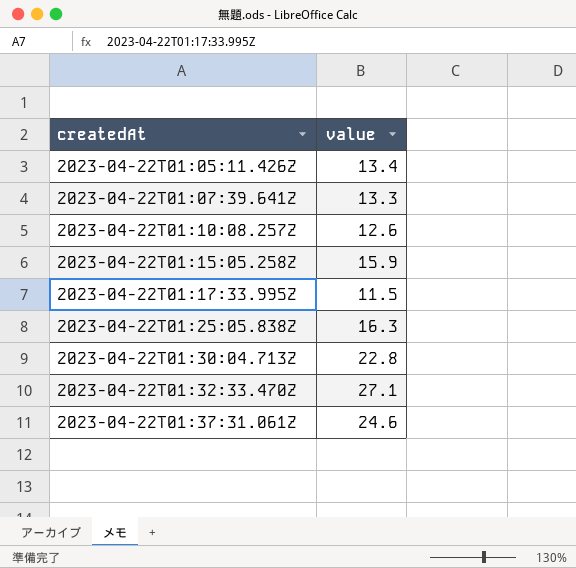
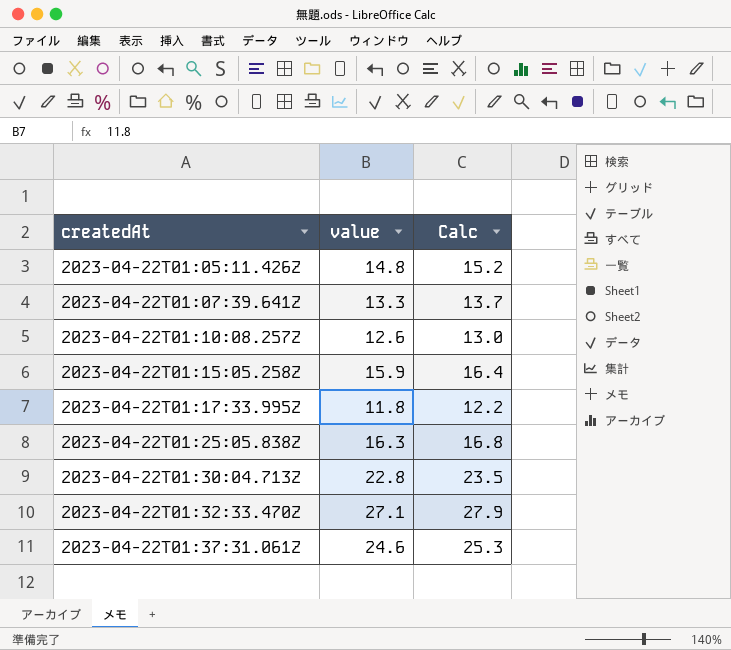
column Calc | formula: none -> [value] * 1.03
2023-04-22T01:05:11.426Z | value: 13.4 -> 14.8
2023-04-22T01:17:33.995Z | value: 11.5 -> 11.8

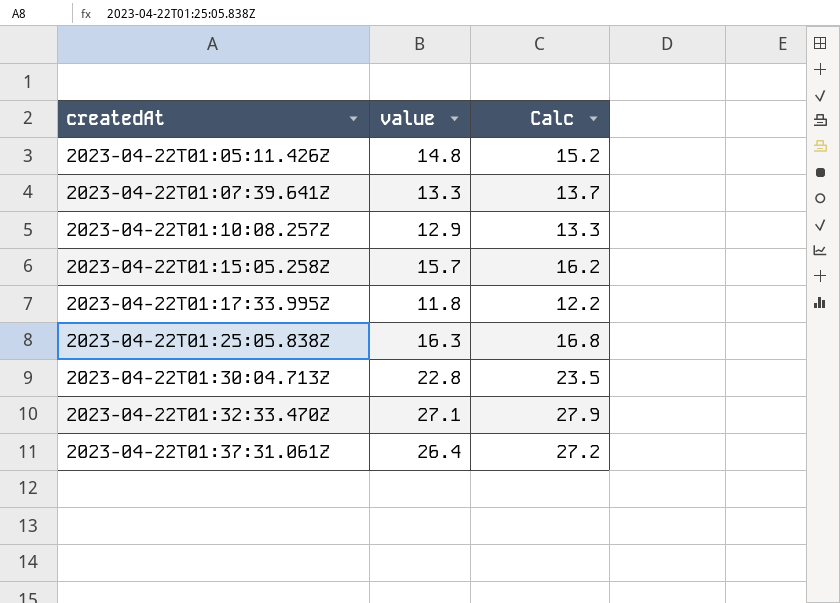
2023-04-22T01:10:08.257Z | value: 12.6 -> 12.9
2023-04-22T01:10:08.257Z | Calc: 13.0 -> 13.3
2023-04-22T01:15:05.258Z | value: 15.9 -> 15.7
2023-04-22T01:15:05.258Z | Calc: 16.4 -> 16.2
2023-04-22T01:37:31.061Z | value: 24.6 -> 26.4
2023-04-22T01:37:31.061Z | Calc: 25.3 -> 27.2

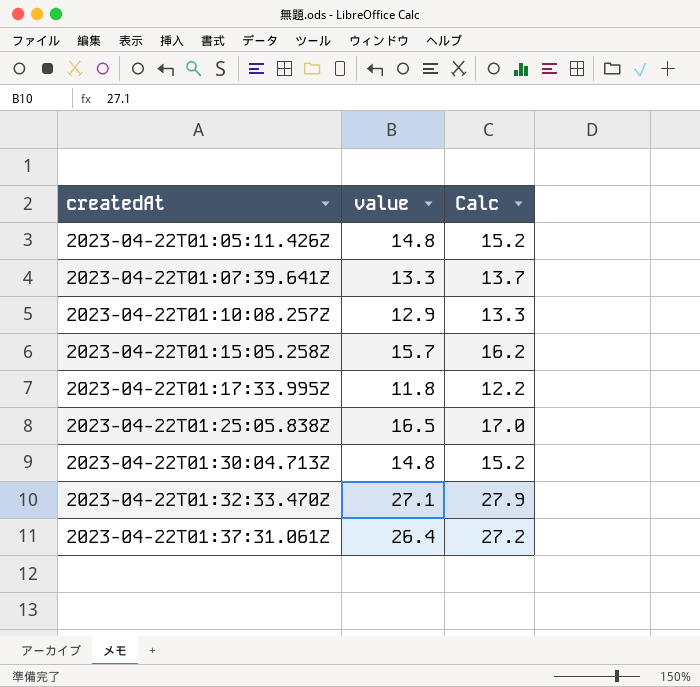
2023-04-22T01:25:05.838Z | value: 16.3 -> 16.5
2023-04-22T01:25:05.838Z | Calc: 16.8 -> 17.0
2023-04-22T01:30:04.713Z | value: 22.8 -> 14.8
2023-04-22T01:30:04.713Z | Calc: 23.5 -> 15.2

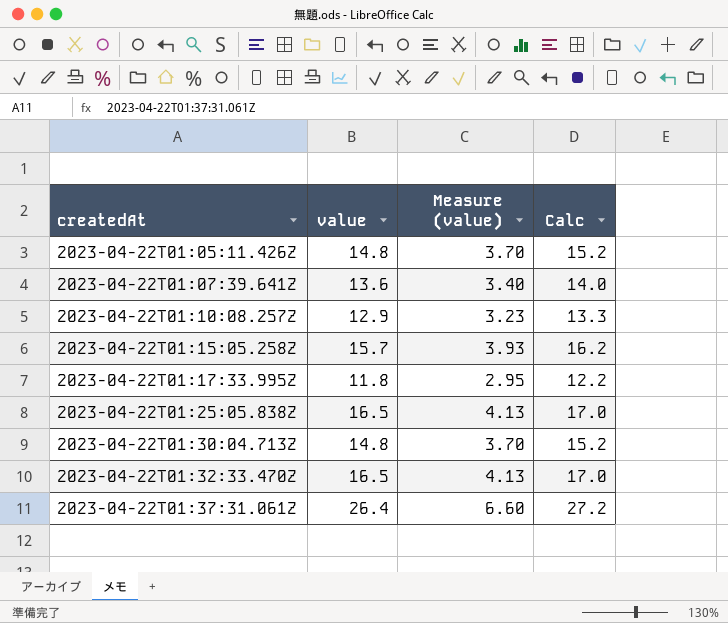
column Measure (value) | formula: none -> [value] * 0.25
2023-04-22T01:07:39.641Z | value: 13.3 -> 13.6
2023-04-22T01:07:39.641Z | Calc: 13.7 -> 14.0
2023-04-22T01:32:33.470Z | value: 27.1 -> 16.5
2023-04-22T01:32:33.470Z | Calc: 27.9 -> 17.0

